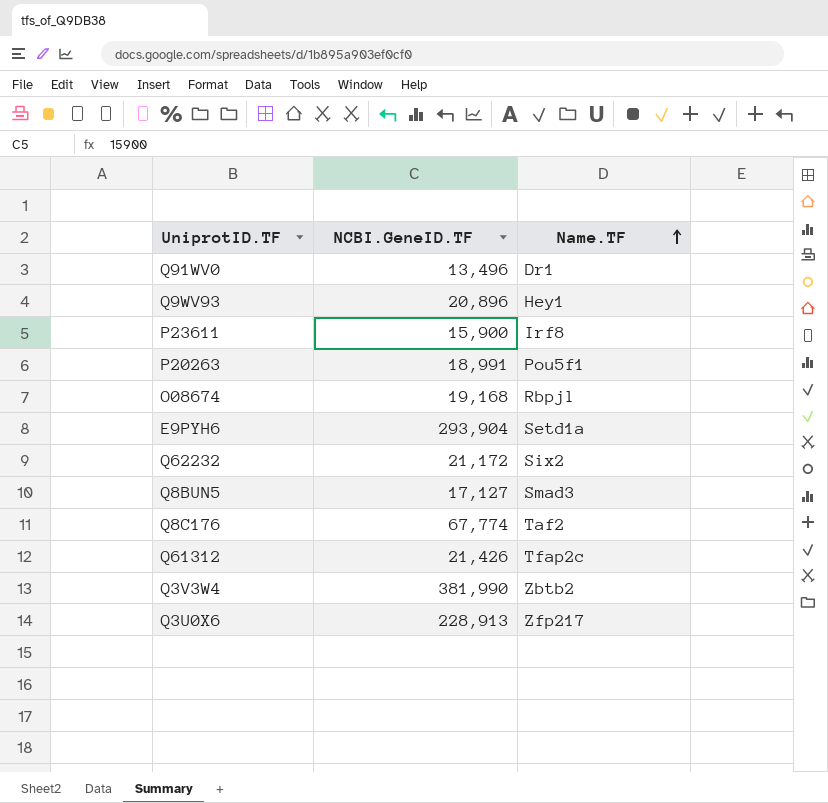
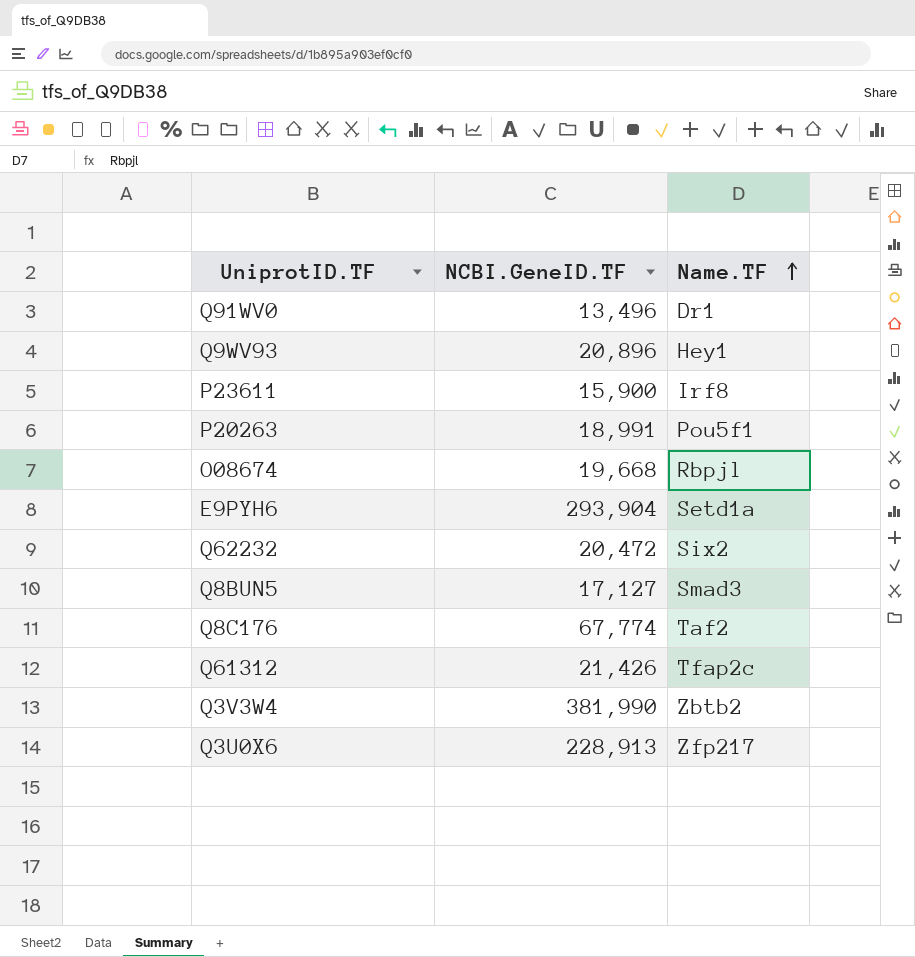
O08674 | NCBI.GeneID.TF: 19,168 -> 19,668
Q62232 | NCBI.GeneID.TF: 21,172 -> 20,472

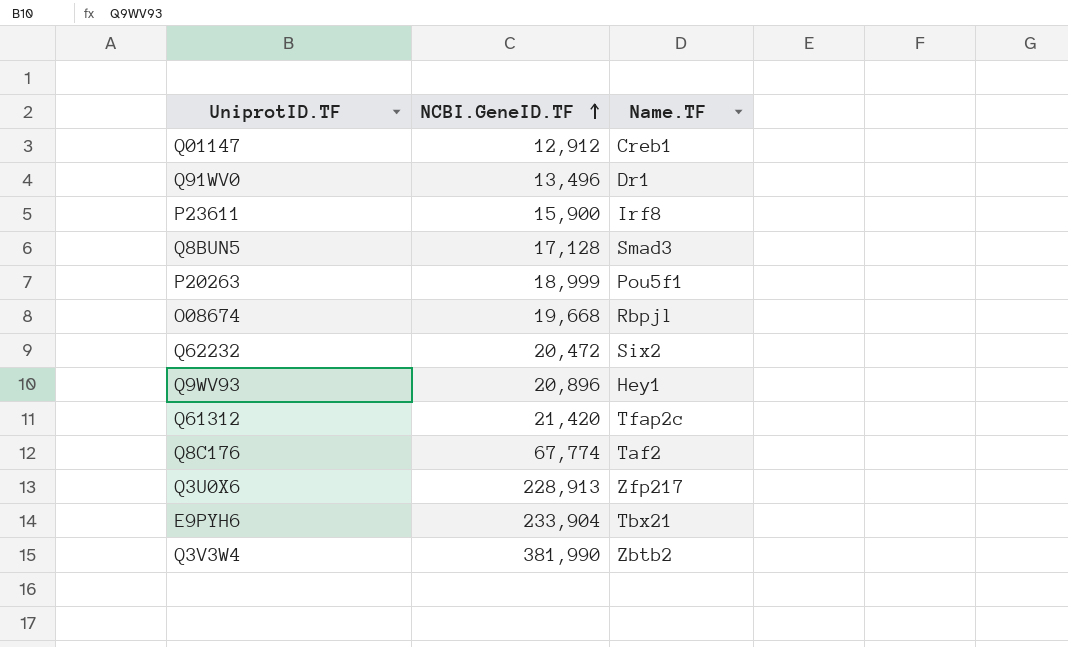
row order: Name.TF ascending -> NCBI.GeneID.TF ascending
row Q01147: none -> 12,912 | Creb1
Q8BUN5 | NCBI.GeneID.TF: 17,127 -> 17,128
P20263 | NCBI.GeneID.TF: 18,991 -> 18,999
Q61312 | NCBI.GeneID.TF: 21,426 -> 21,420
E9PYH6 | NCBI.GeneID.TF: 293,904 -> 233,904
E9PYH6 | Name.TF: Setd1a -> Tbx21

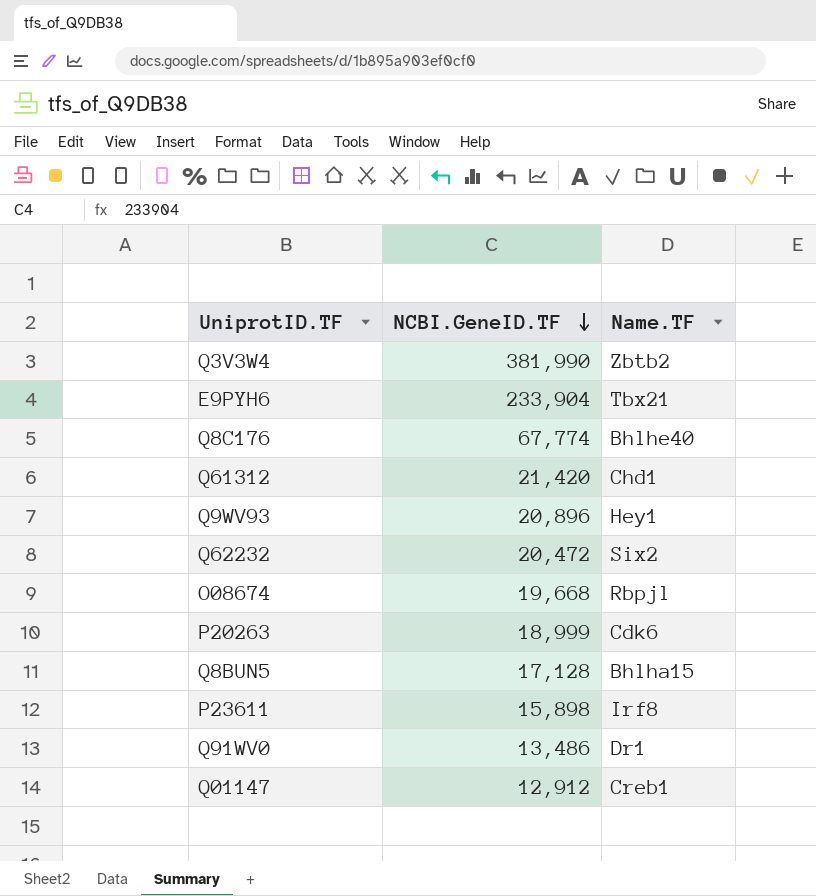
row order: NCBI.GeneID.TF ascending -> NCBI.GeneID.TF descending
row Q3U0X6: 228,913 | Zfp217 -> none
Q8C176 | Name.TF: Taf2 -> Bhlhe40
Q61312 | Name.TF: Tfap2c -> Chd1
P20263 | Name.TF: Pou5f1 -> Cdk6
Q8BUN5 | Name.TF: Smad3 -> Bhlha15
P23611 | NCBI.GeneID.TF: 15,900 -> 15,898
Q91WV0 | NCBI.GeneID.TF: 13,496 -> 13,486

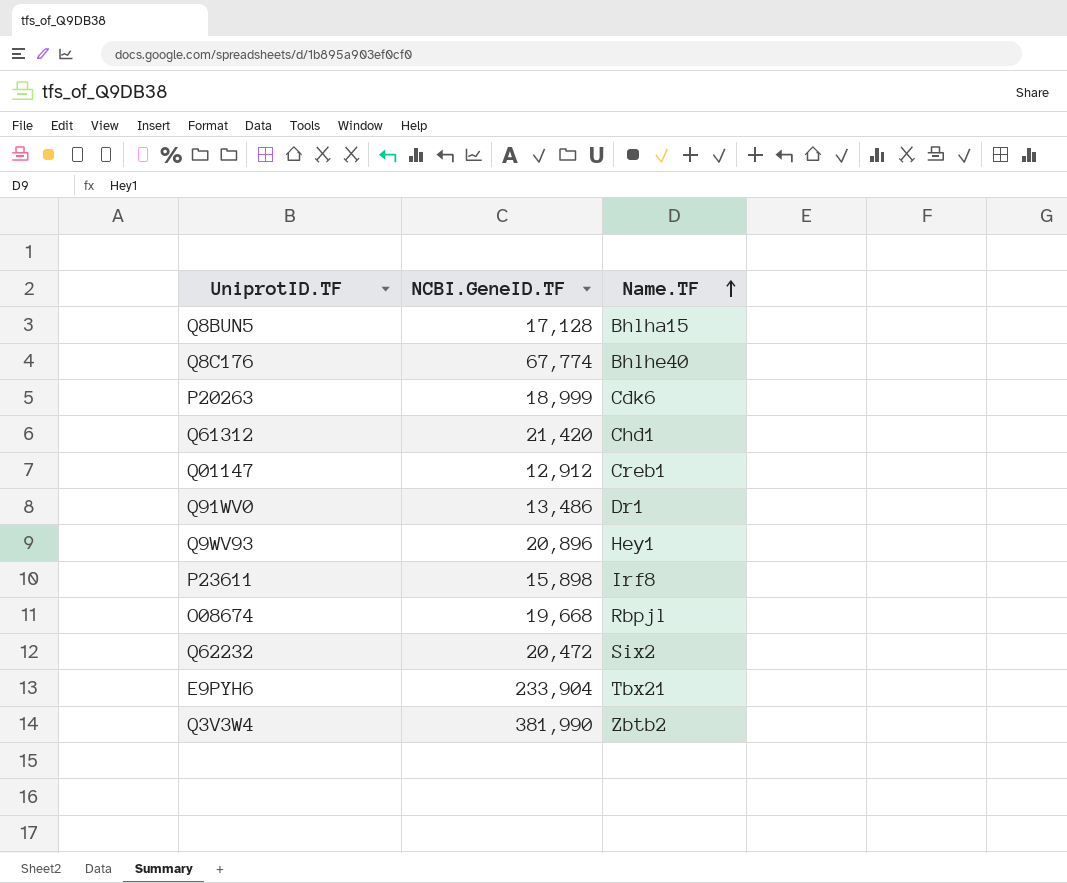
row order: NCBI.GeneID.TF descending -> Name.TF ascending

